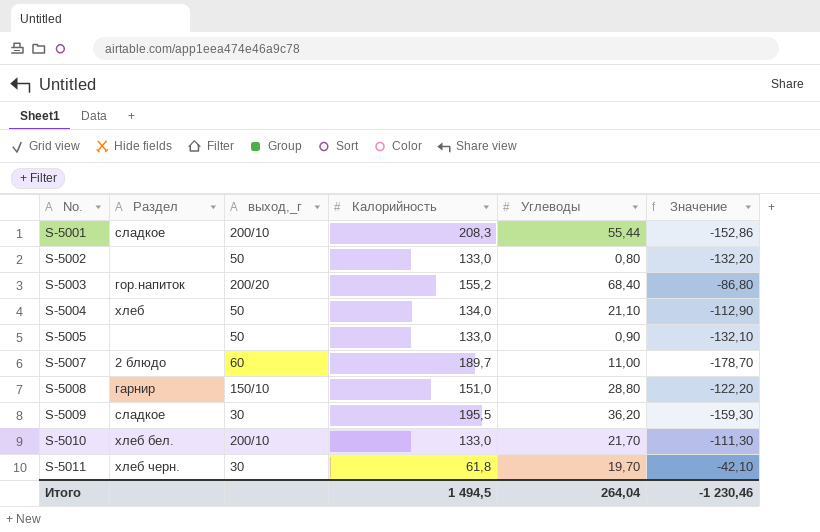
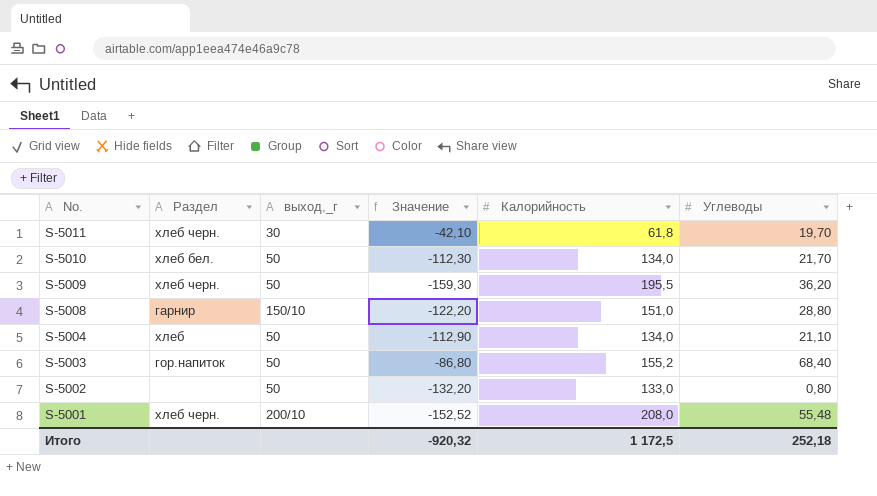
row order: No. ascending -> No. descending
column Значение | position: 6 -> 4
row S-5005: none | 50 | 133,0 | 0,90 | -132,10 -> none
row S-5007: 2 блюдо | 60 | 189,7 | 11,00 | -178,70 -> none
S-5010 | выход,_г: 200/10 -> 50
S-5010 | Значение: -111,30 -> -112,30
S-5010 | Калорийность: 133,0 -> 134,0
S-5009 | Раздел: сладкое -> хлеб черн.
S-5009 | выход,_г: 30 -> 50
S-5003 | выход,_г: 200/20 -> 50
S-5001 | Раздел: сладкое -> хлеб черн.
S-5001 | Значение: -152,86 -> -152,52
S-5001 | Калорийность: 208,3 -> 208,0
S-5001 | Углеводы: 55,44 -> 55,48
Итого | Значение: -1 230,46 -> -920,32
Итого | Калорийность: 1 494,5 -> 1 172,5
Итого | Углеводы: 264,04 -> 252,18

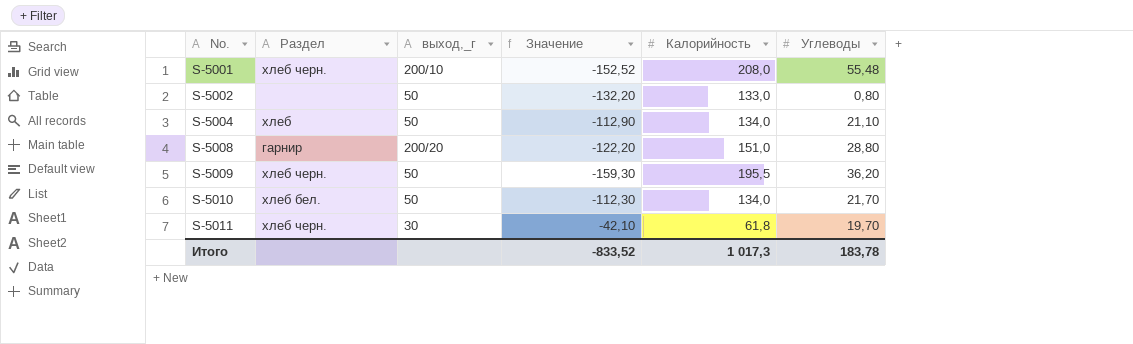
row order: No. descending -> No. ascending
row S-5003: гор.напиток | 50 | -86,80 | 155,2 | 68,40 -> none
S-5008 | выход,_г: 150/10 -> 200/20
Итого | Значение: -920,32 -> -833,52
Итого | Калорийность: 1 172,5 -> 1 017,3
Итого | Углеводы: 252,18 -> 183,78

